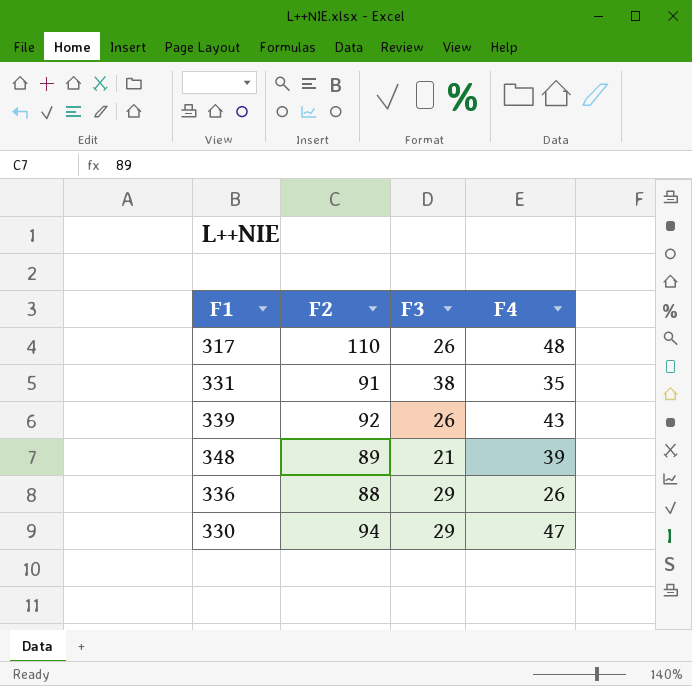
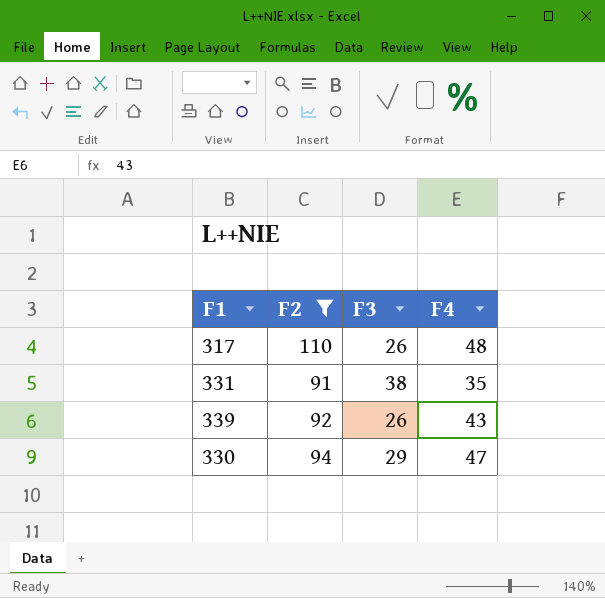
filter: none -> F2 >= 91

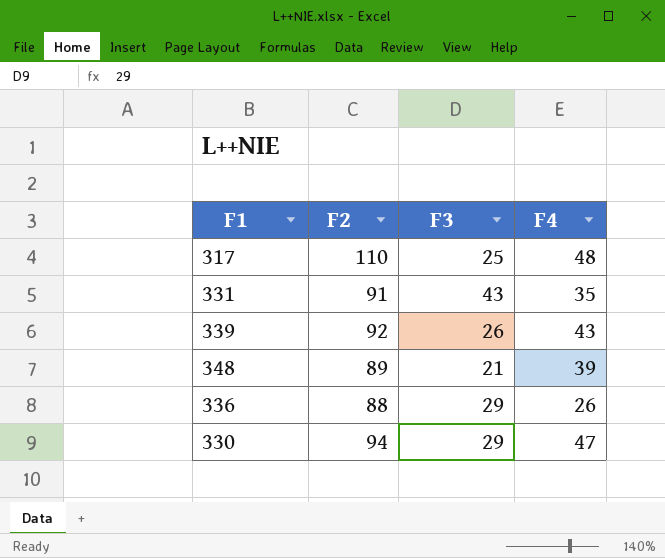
filter: F2 >= 91 -> none
317 | F3: 26 -> 25
331 | F3: 38 -> 43

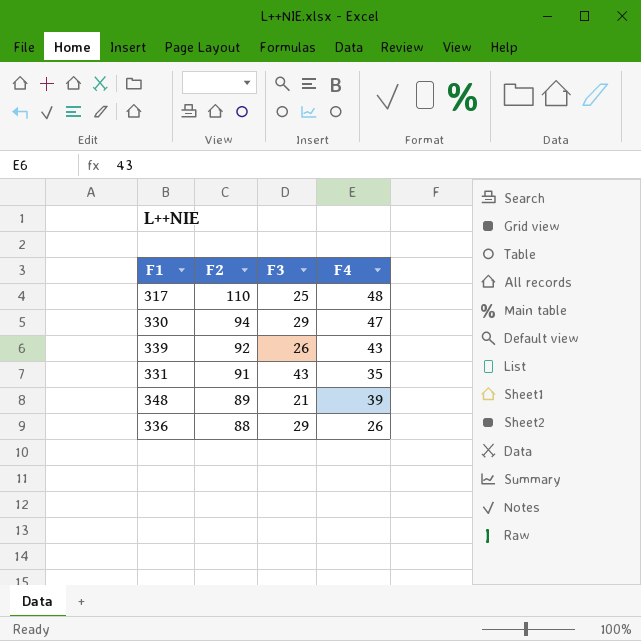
row order: none -> F2 descending

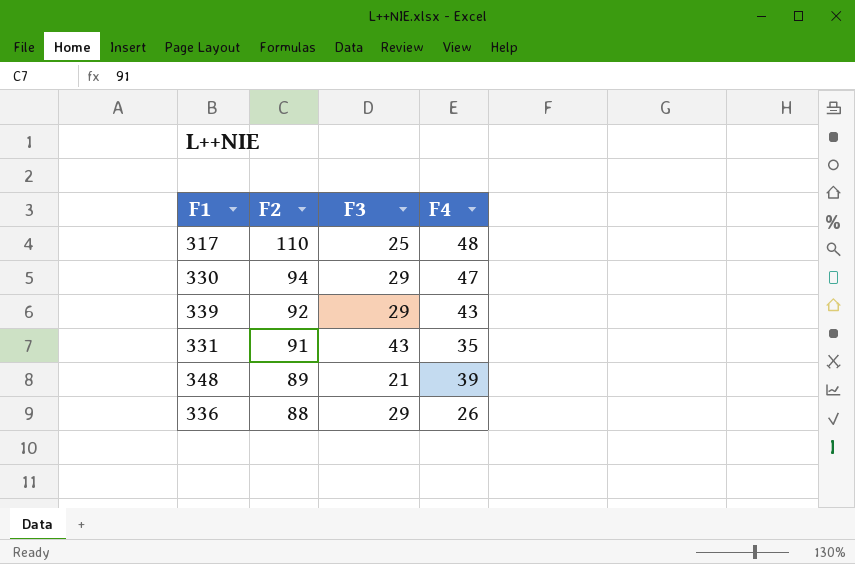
339 | F3: 26 -> 29

